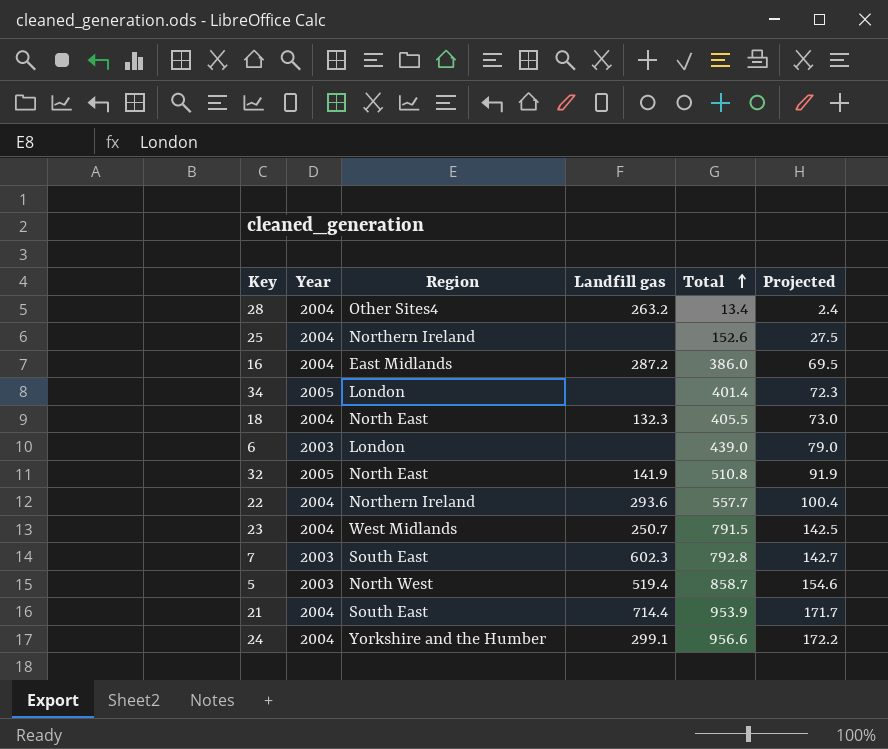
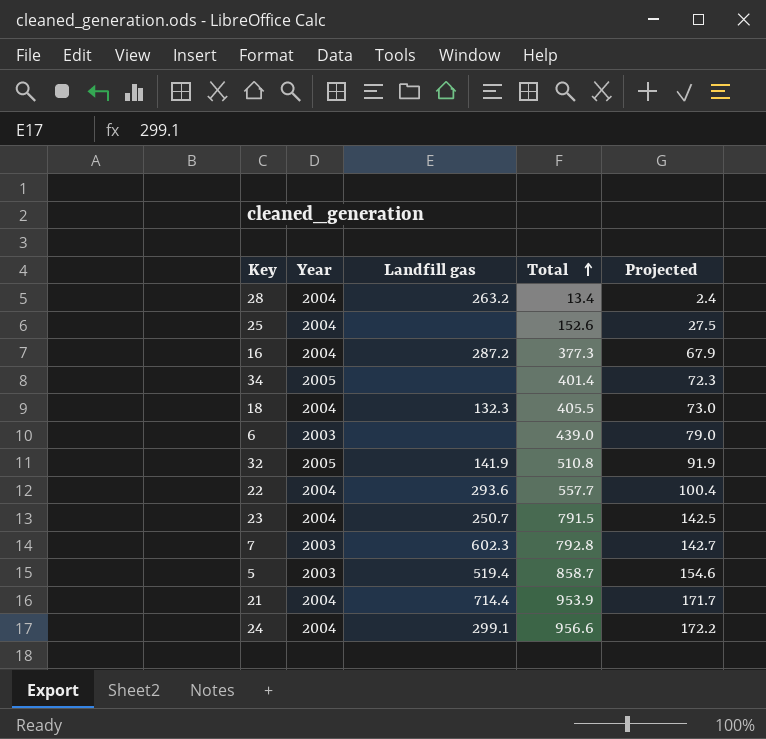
column Region | position: 3 -> none
16 | Total: 386.0 -> 377.3
16 | Projected: 69.5 -> 67.9

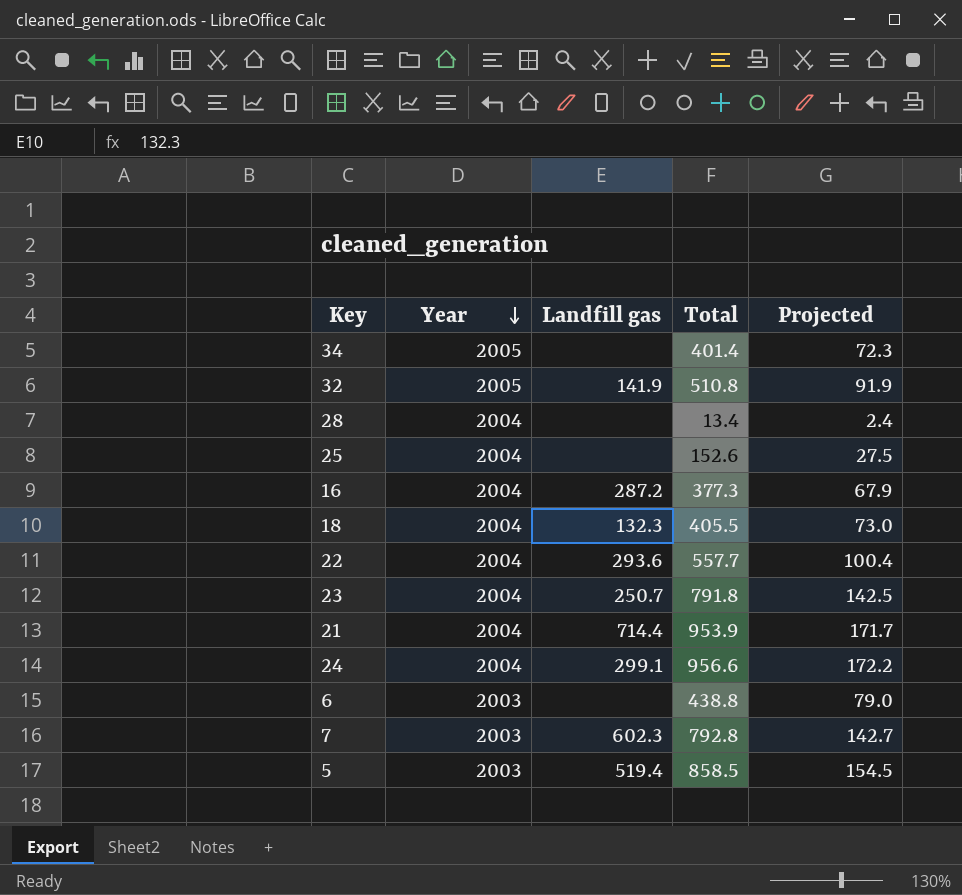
row order: Total ascending -> Year descending
28 | Landfill gas: 263.2 -> none
23 | Total: 791.5 -> 791.8
6 | Total: 439.0 -> 438.8
5 | Total: 858.7 -> 858.5
5 | Projected: 154.6 -> 154.5

